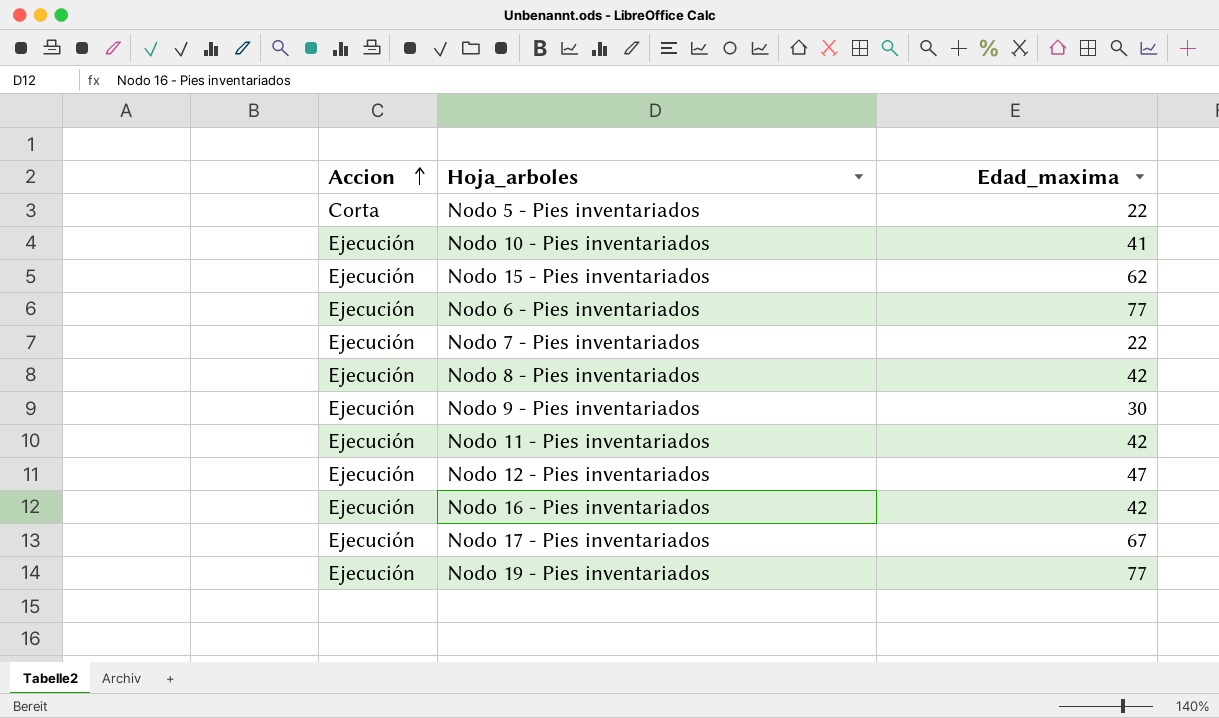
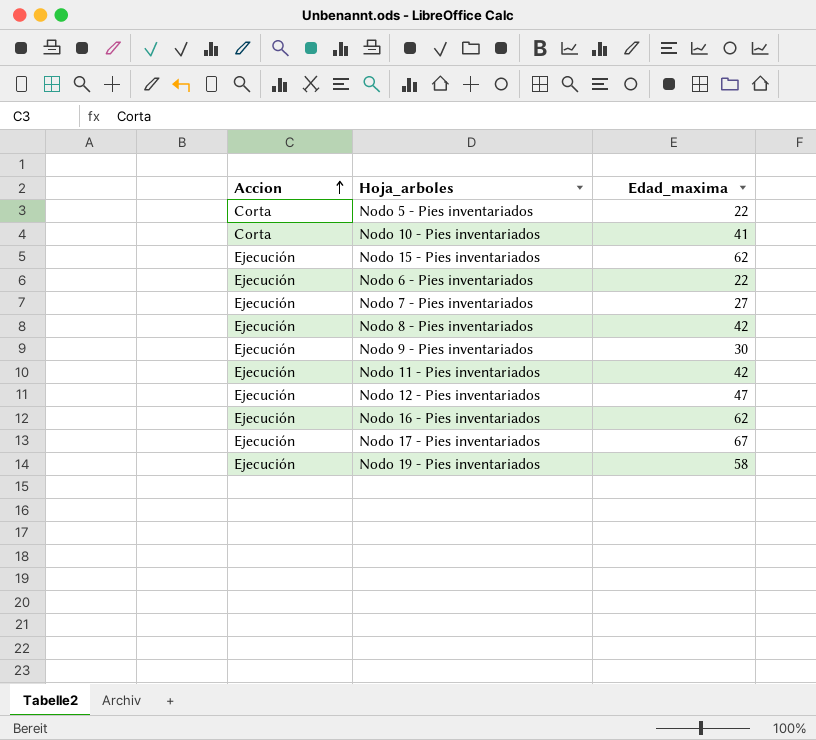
Nodo 10 - Pies inventariados | Accion: Ejecución -> Corta
Nodo 6 - Pies inventariados | Edad_maxima: 77 -> 22
Nodo 7 - Pies inventariados | Edad_maxima: 22 -> 27
Nodo 16 - Pies inventariados | Edad_maxima: 42 -> 62
Nodo 19 - Pies inventariados | Edad_maxima: 77 -> 58

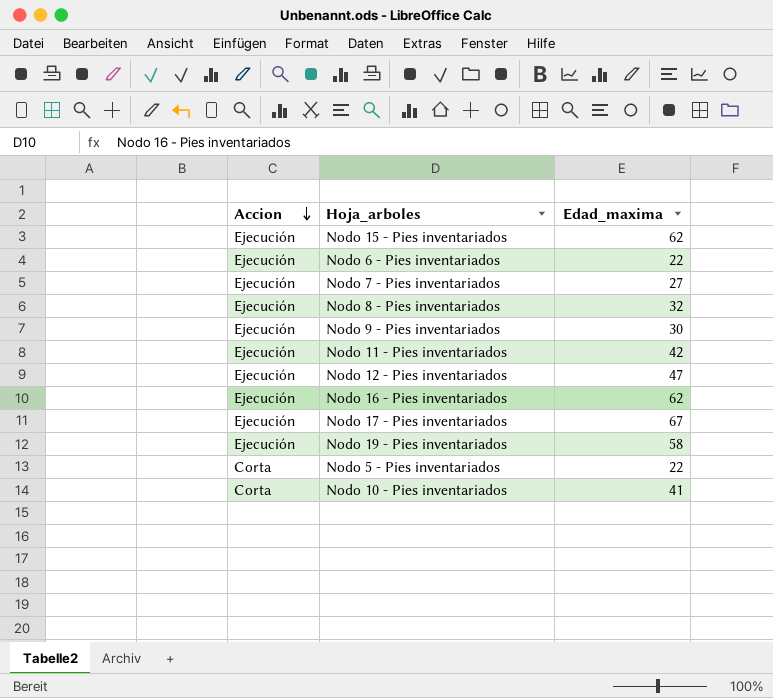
row order: Accion ascending -> Accion descending
Nodo 8 - Pies inventariados | Edad_maxima: 42 -> 32

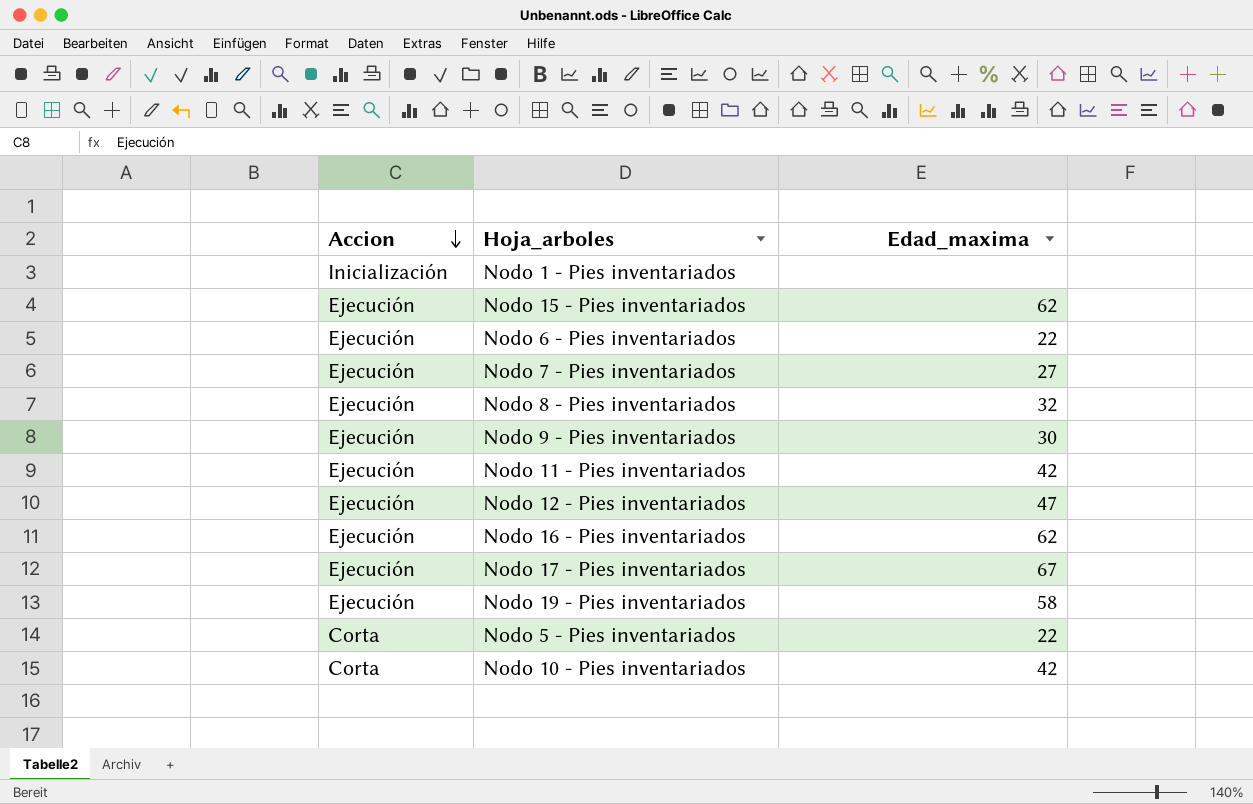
row Nodo 1 - Pies inventariados: none -> Inicialización | none
Nodo 10 - Pies inventariados | Edad_maxima: 41 -> 42

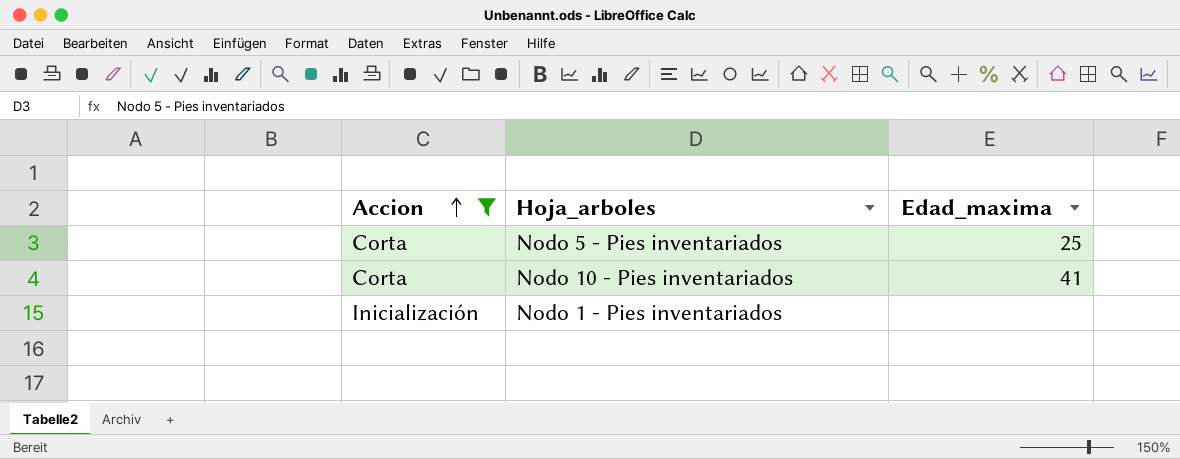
filter: none -> Accion != Ejecución
row order: Accion descending -> Accion ascending
Nodo 5 - Pies inventariados | Edad_maxima: 22 -> 25
Nodo 10 - Pies inventariados | Edad_maxima: 42 -> 41

